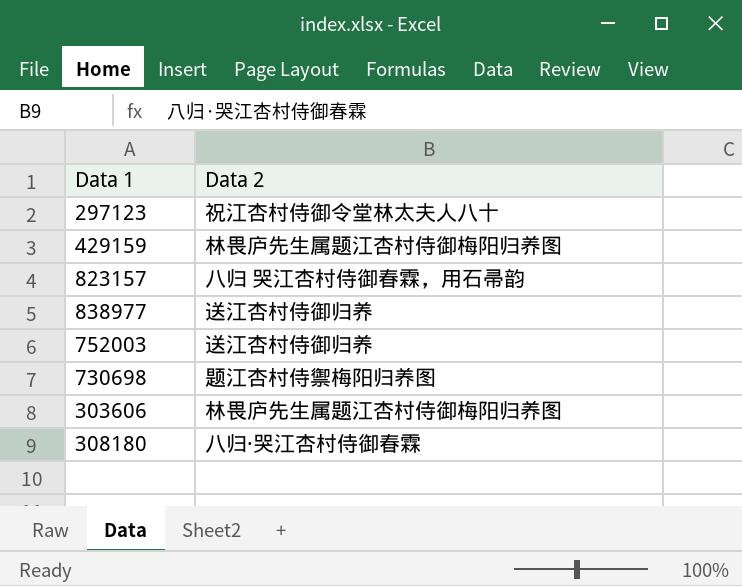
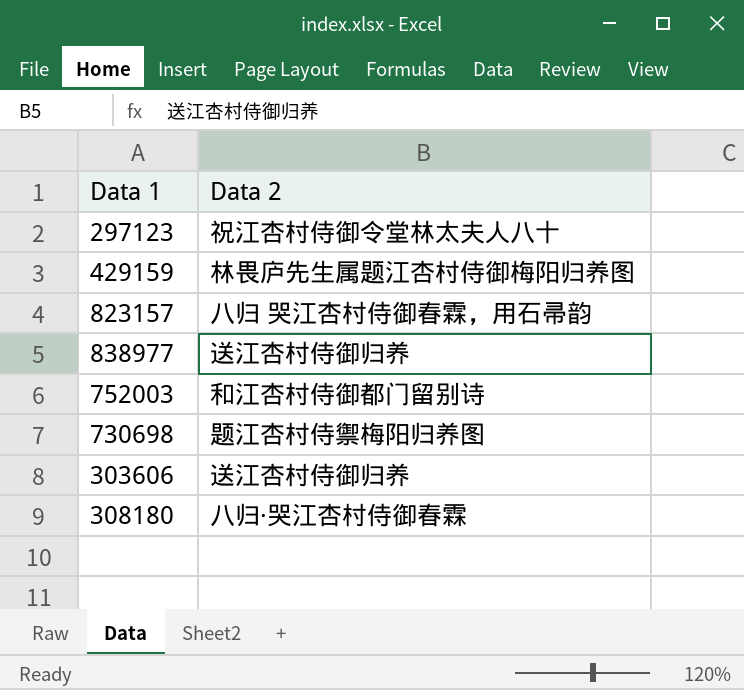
752003 | Data 2: 送江杏村侍御归养 -> 和江杏村侍御都门留别诗
303606 | Data 2: 林畏庐先生属题江杏村侍御梅阳归养图 -> 送江杏村侍御归养

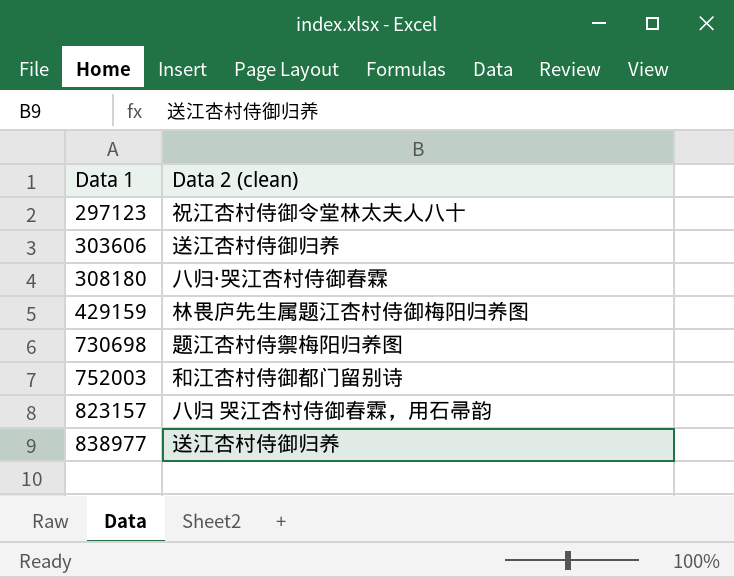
row order: none -> Data 1 ascending
column name: Data 2 -> Data 2 (clean)

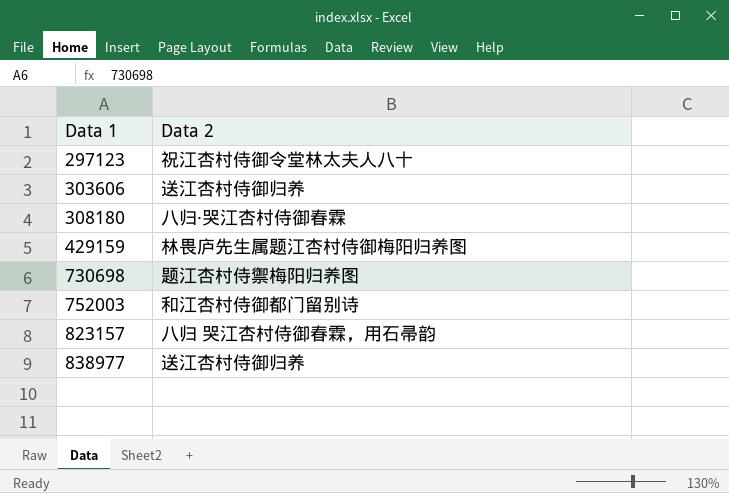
column name: Data 2 (clean) -> Data 2

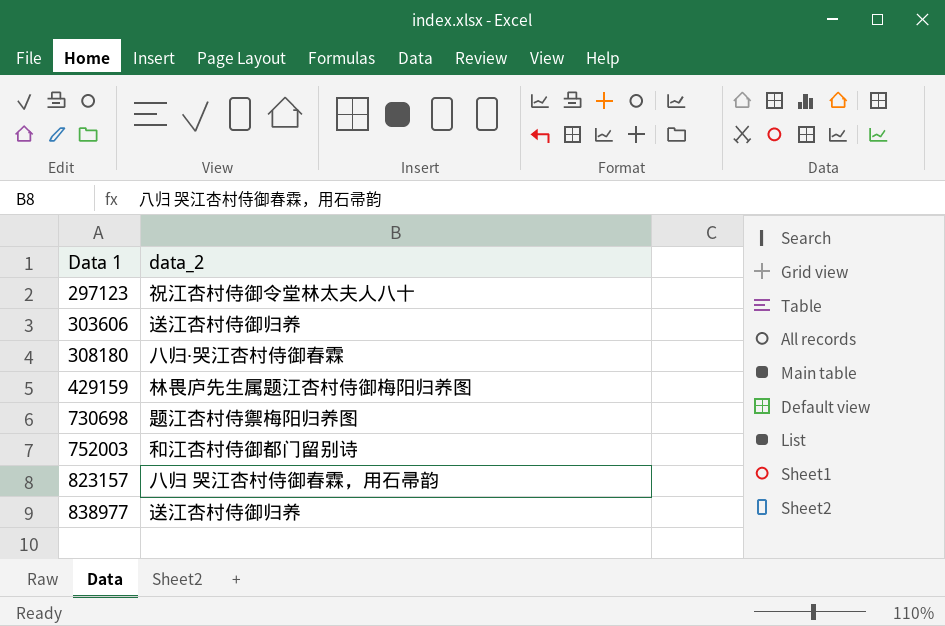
column name: Data 2 -> data_2

